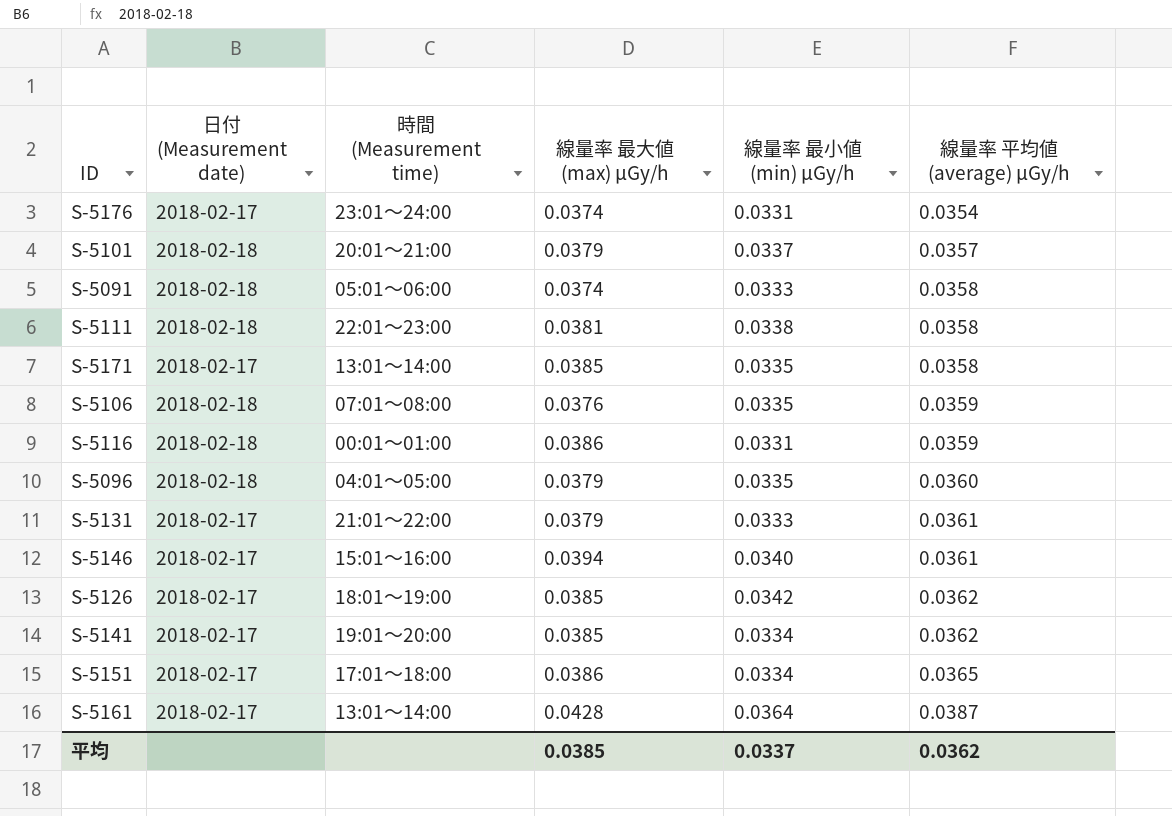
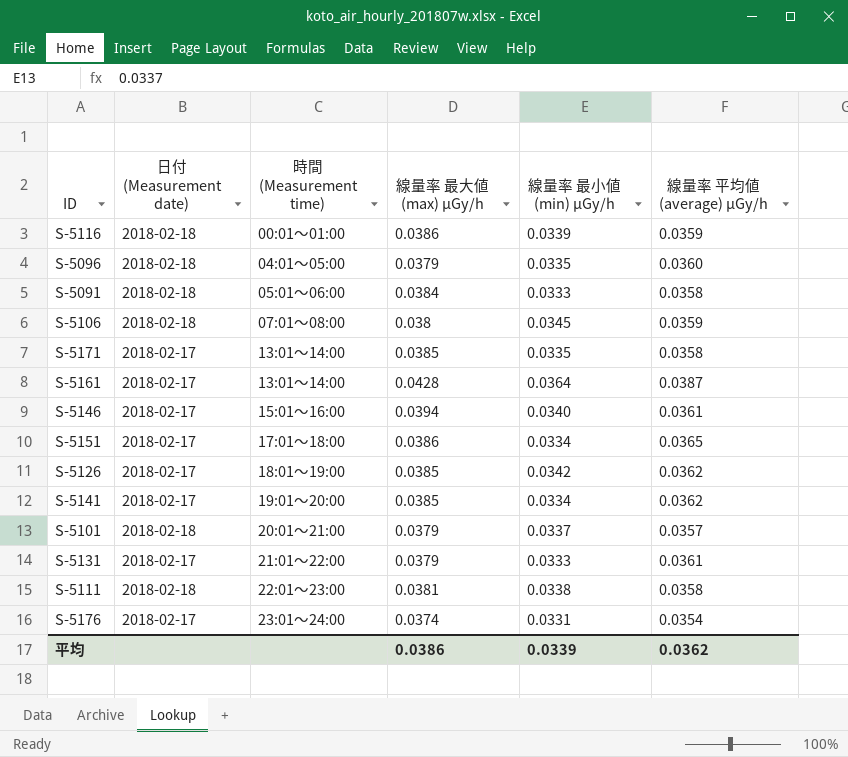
row order: 線量率 平均値 (average) μGy/h ascending -> 時間 (Measurement time) ascending
S-5116 | 線量率 最小値 (min) μGy/h: 0.0331 -> 0.0339
S-5091 | 線量率 最大値 (max) μGy/h: 0.0374 -> 0.0384
S-5106 | 線量率 最大値 (max) μGy/h: 0.0376 -> 0.038
S-5106 | 線量率 最小値 (min) μGy/h: 0.0335 -> 0.0345
平均 | 線量率 最大値 (max) μGy/h: 0.0385 -> 0.0386
平均 | 線量率 最小値 (min) μGy/h: 0.0337 -> 0.0339

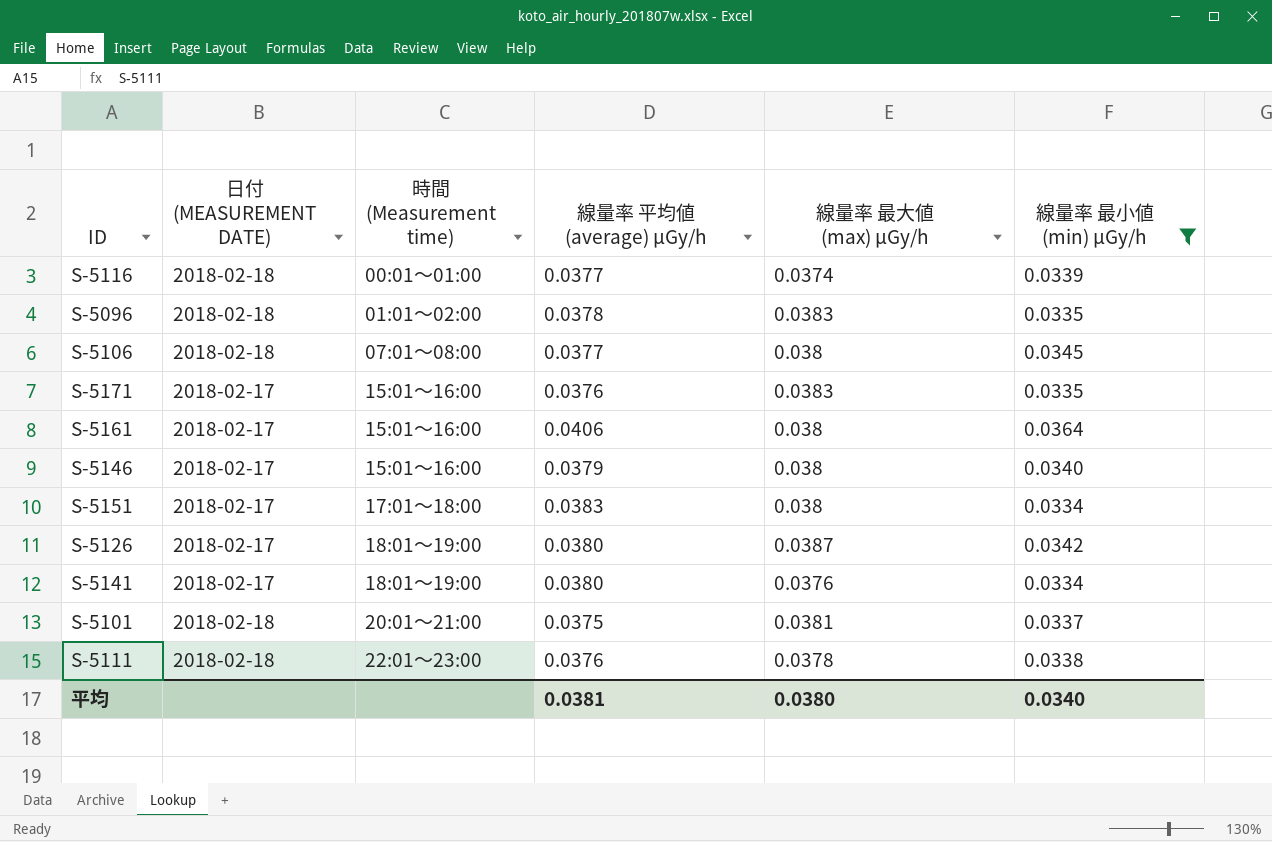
filter: none -> 線量率 最小値 (min) μGy/h >= 0.0334
column name: 日付 (Measurement date) -> 日付 (MEASUREMENT DATE)
column 線量率 平均値 (average) μGy/h | position: 6 -> 4
S-5116 | 線量率 平均値 (average) μGy/h: 0.0359 -> 0.0377
S-5116 | 線量率 最大値 (max) μGy/h: 0.0386 -> 0.0374
S-5096 | 時間 (Measurement time): 04:01～05:00 -> 01:01～02:00
S-5096 | 線量率 平均値 (average) μGy/h: 0.0360 -> 0.0378
S-5096 | 線量率 最大値 (max) μGy/h: 0.0379 -> 0.0383
S-5106 | 線量率 平均値 (average) μGy/h: 0.0359 -> 0.0377
S-5171 | 時間 (Measurement time): 13:01～14:00 -> 15:01～16:00
S-5171 | 線量率 平均値 (average) μGy/h: 0.0358 -> 0.0376
S-5171 | 線量率 最大値 (max) μGy/h: 0.0385 -> 0.0383
S-5161 | 時間 (Measurement time): 13:01～14:00 -> 15:01～16:00
S-5161 | 線量率 平均値 (average) μGy/h: 0.0387 -> 0.0406
S-5161 | 線量率 最大値 (max) μGy/h: 0.0428 -> 0.038
S-5146 | 線量率 平均値 (average) μGy/h: 0.0361 -> 0.0379
S-5146 | 線量率 最大値 (max) μGy/h: 0.0394 -> 0.038
S-5151 | 線量率 平均値 (average) μGy/h: 0.0365 -> 0.0383
S-5151 | 線量率 最大値 (max) μGy/h: 0.0386 -> 0.038
S-5126 | 線量率 平均値 (average) μGy/h: 0.0362 -> 0.0380
S-5126 | 線量率 最大値 (max) μGy/h: 0.0385 -> 0.0387
S-5141 | 時間 (Measurement time): 19:01～20:00 -> 18:01～19:00
S-5141 | 線量率 平均値 (average) μGy/h: 0.0362 -> 0.0380
S-5141 | 線量率 最大値 (max) μGy/h: 0.0385 -> 0.0376
S-5101 | 線量率 平均値 (average) μGy/h: 0.0357 -> 0.0375
S-5101 | 線量率 最大値 (max) μGy/h: 0.0379 -> 0.0381
S-5111 | 線量率 平均値 (average) μGy/h: 0.0358 -> 0.0376
S-5111 | 線量率 最大値 (max) μGy/h: 0.0381 -> 0.0378
平均 | 線量率 平均値 (average) μGy/h: 0.0362 -> 0.0381
平均 | 線量率 最大値 (max) μGy/h: 0.0386 -> 0.0380
平均 | 線量率 最小値 (min) μGy/h: 0.0339 -> 0.0340

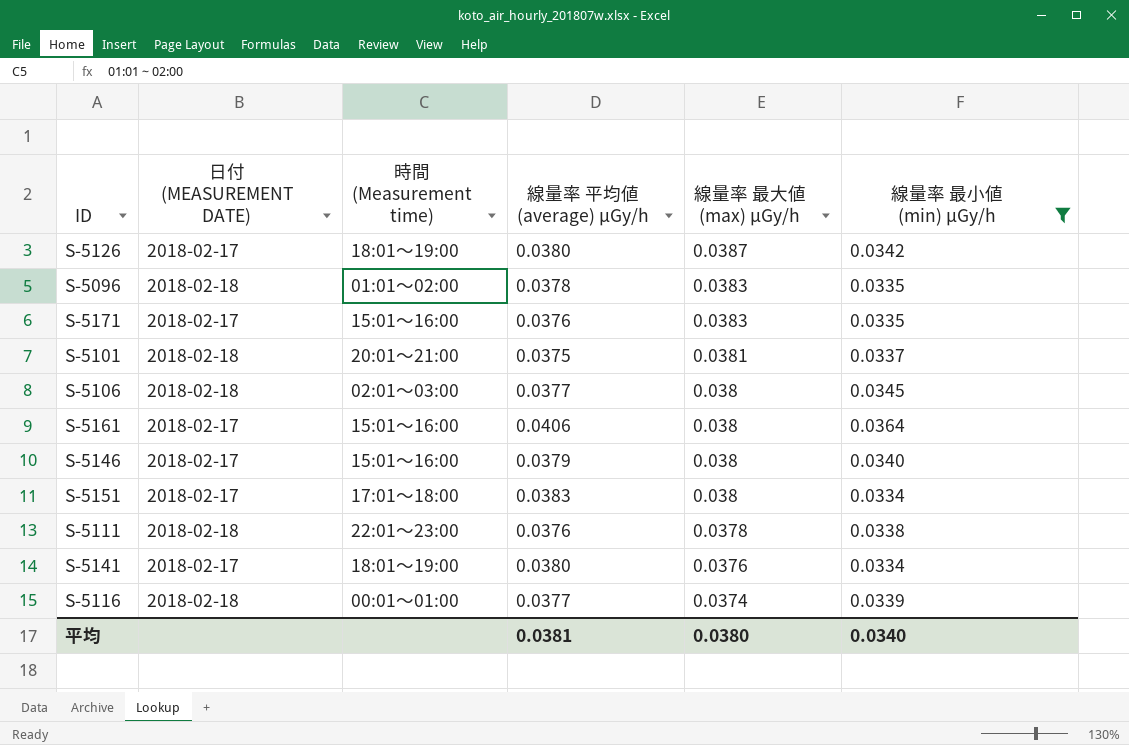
row order: 時間 (Measurement time) ascending -> 線量率 最大値 (max) μGy/h descending
S-5106 | 時間 (Measurement time): 07:01～08:00 -> 02:01～03:00

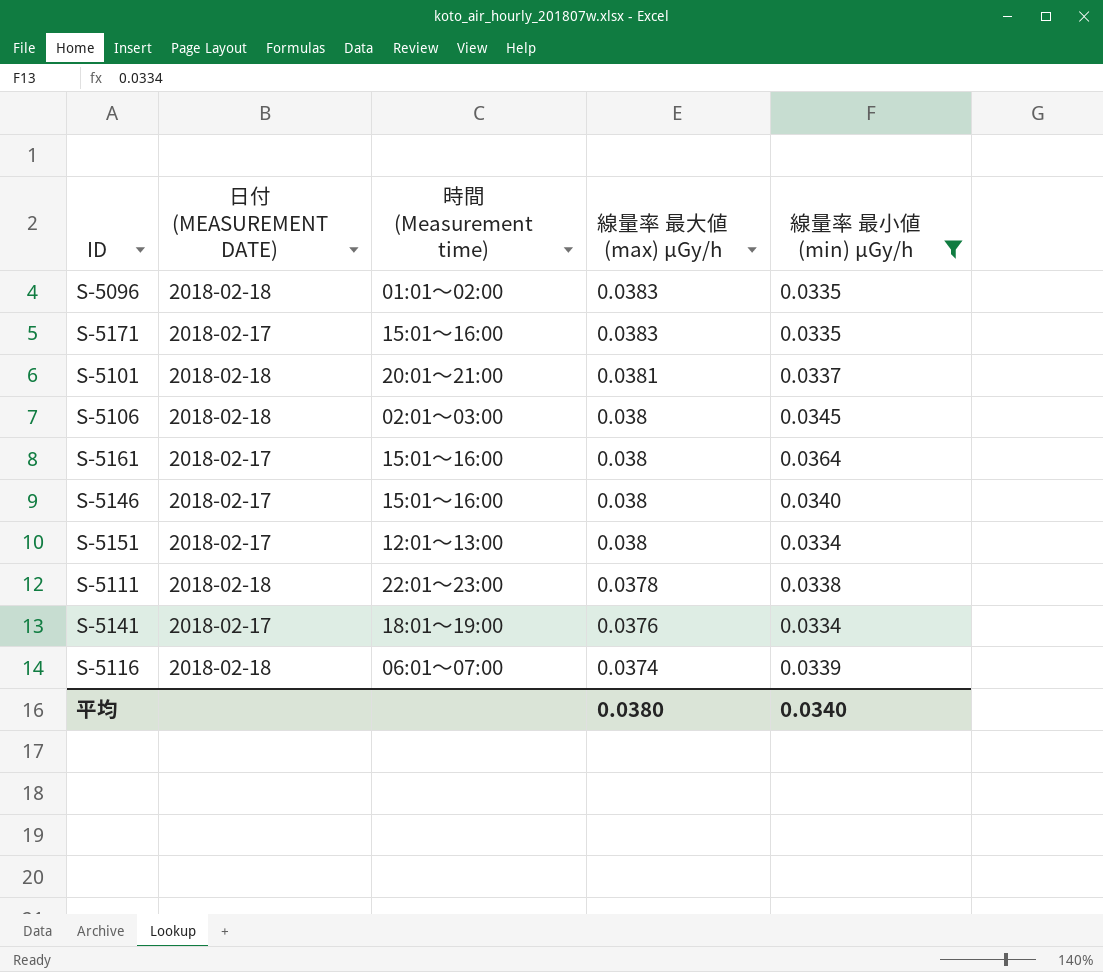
column 線量率 平均値 (average) μGy/h | position: 4 -> none
row S-5126: 2018-02-17 | 18:01～19:00 | 0.0380 | 0.0387 | 0.0342 -> none
S-5151 | 時間 (Measurement time): 17:01～18:00 -> 12:01～13:00
S-5116 | 時間 (Measurement time): 00:01～01:00 -> 06:01～07:00

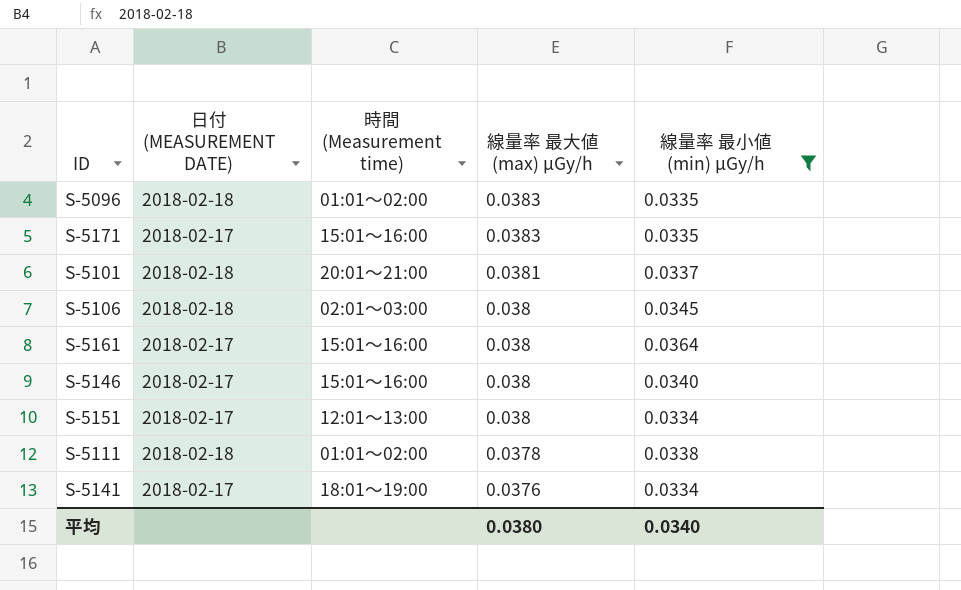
row S-5116: 2018-02-18 | 06:01～07:00 | 0.0374 | 0.0339 -> none
S-5111 | 時間 (Measurement time): 22:01～23:00 -> 01:01～02:00

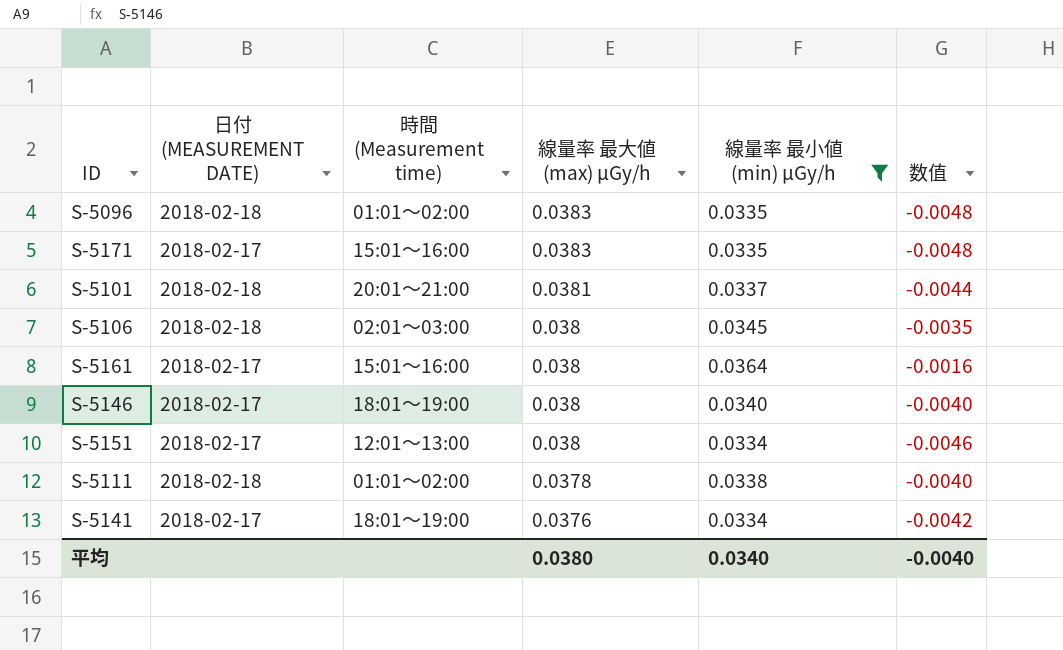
column 数值 | formula: none -> [線量率 最小値 (min) μGy/h] - [線量率 最大値 (max) μGy/h]
S-5146 | 時間 (Measurement time): 15:01～16:00 -> 18:01～19:00

